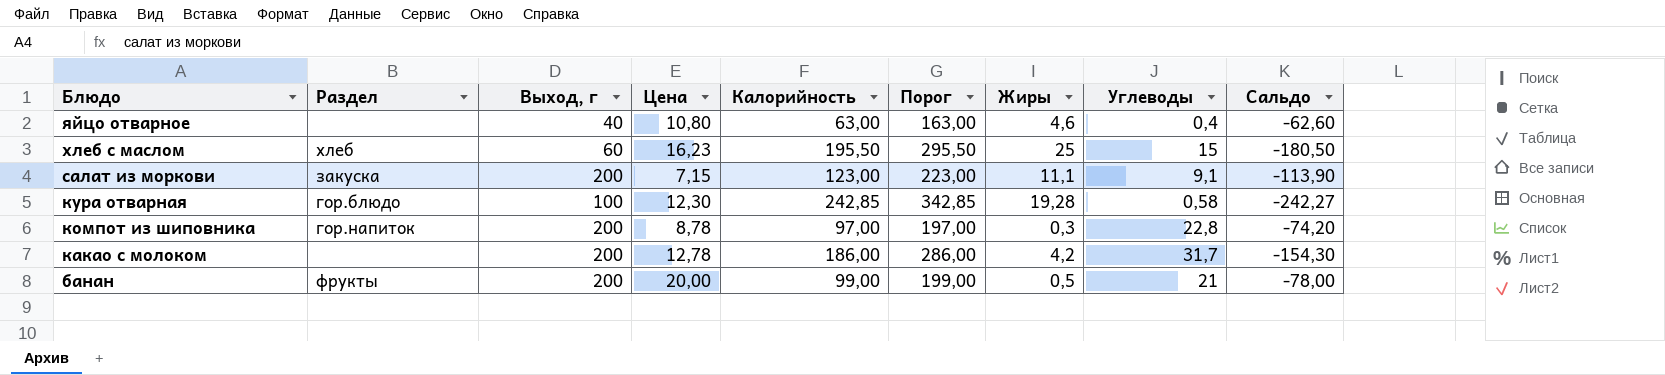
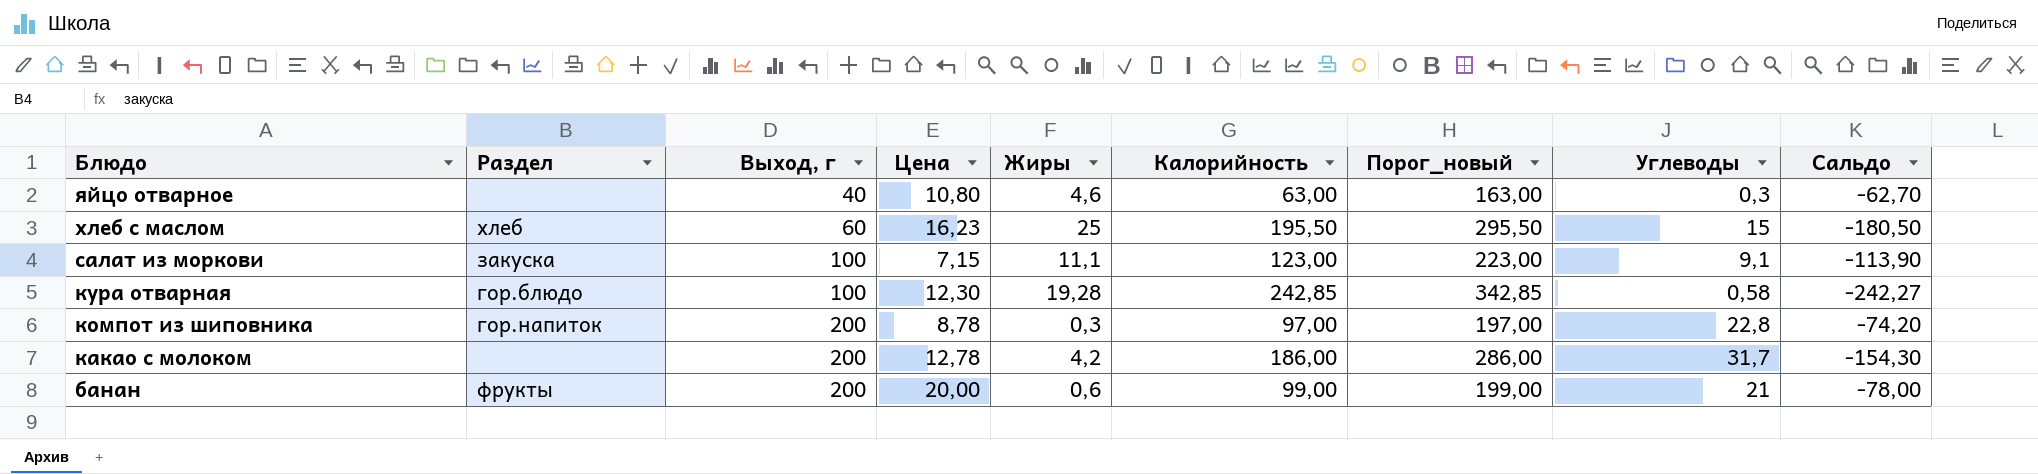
column Жиры | position: 7 -> 5
column name: Порог -> Порог_новый
яйцо отварное | Углеводы: 0,4 -> 0,3
яйцо отварное | Сальдо: -62,60 -> -62,70
салат из моркови | Выход, г: 200 -> 100
банан | Жиры: 0,5 -> 0,6

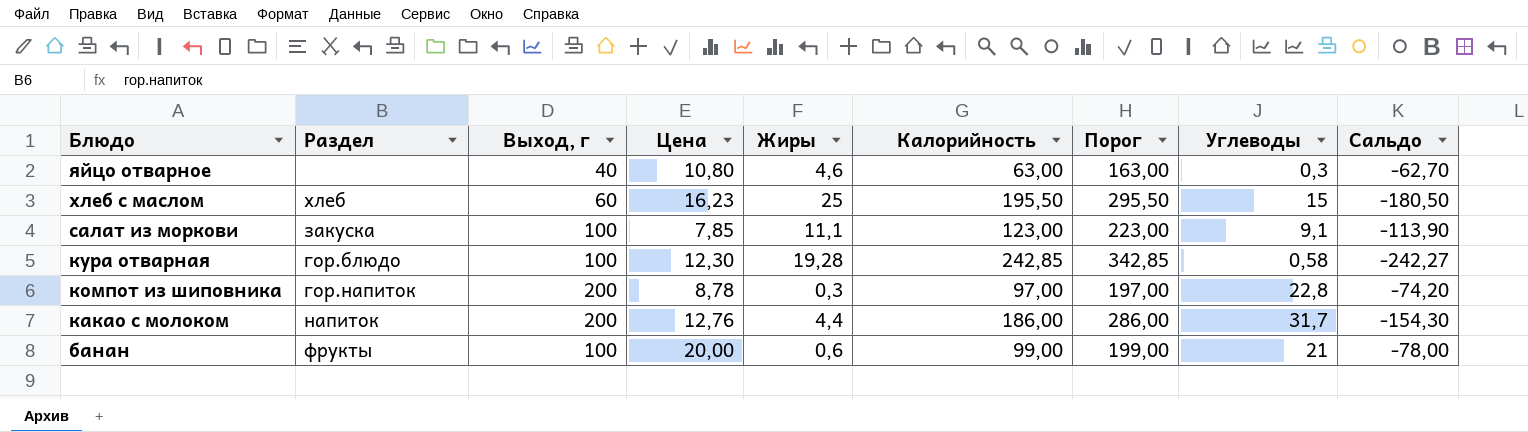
column name: Порог_новый -> Порог
салат из моркови | Цена: 7,15 -> 7,85
какао с молоком | Раздел: none -> напиток
какао с молоком | Цена: 12,78 -> 12,76
какао с молоком | Жиры: 4,2 -> 4,4
банан | Выход, г: 200 -> 100

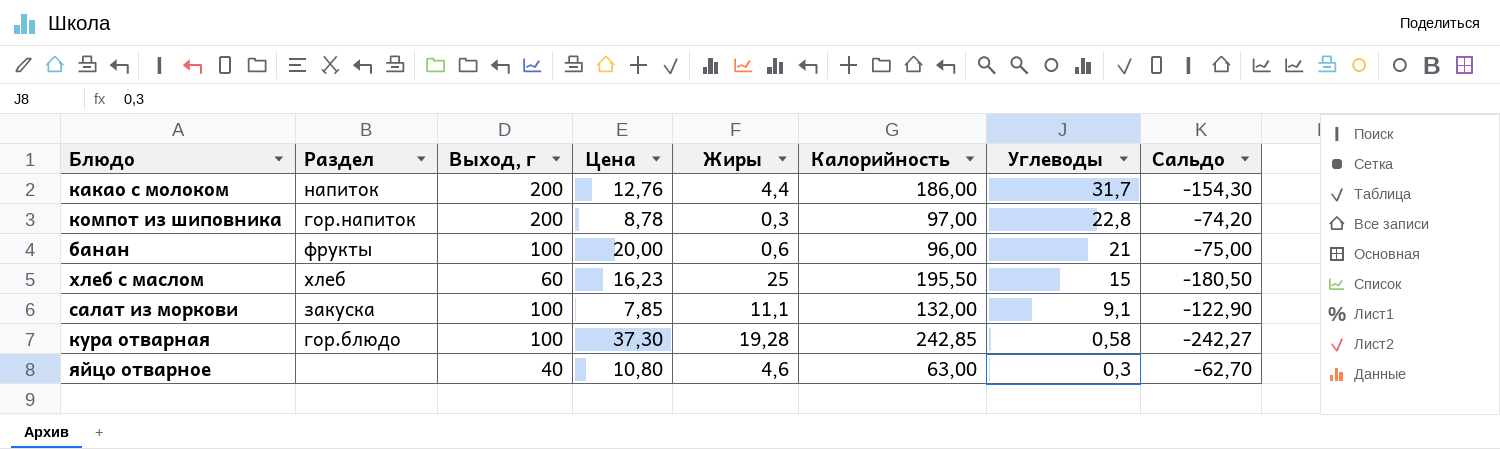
row order: Блюдо descending -> Углеводы descending
column Порог | formula: [Калорийность] + 100 -> none
банан | Калорийность: 99,00 -> 96,00
банан | Сальдо: -78,00 -> -75,00
салат из моркови | Калорийность: 123,00 -> 132,00
салат из моркови | Сальдо: -113,90 -> -122,90
кура отварная | Цена: 12,30 -> 37,30

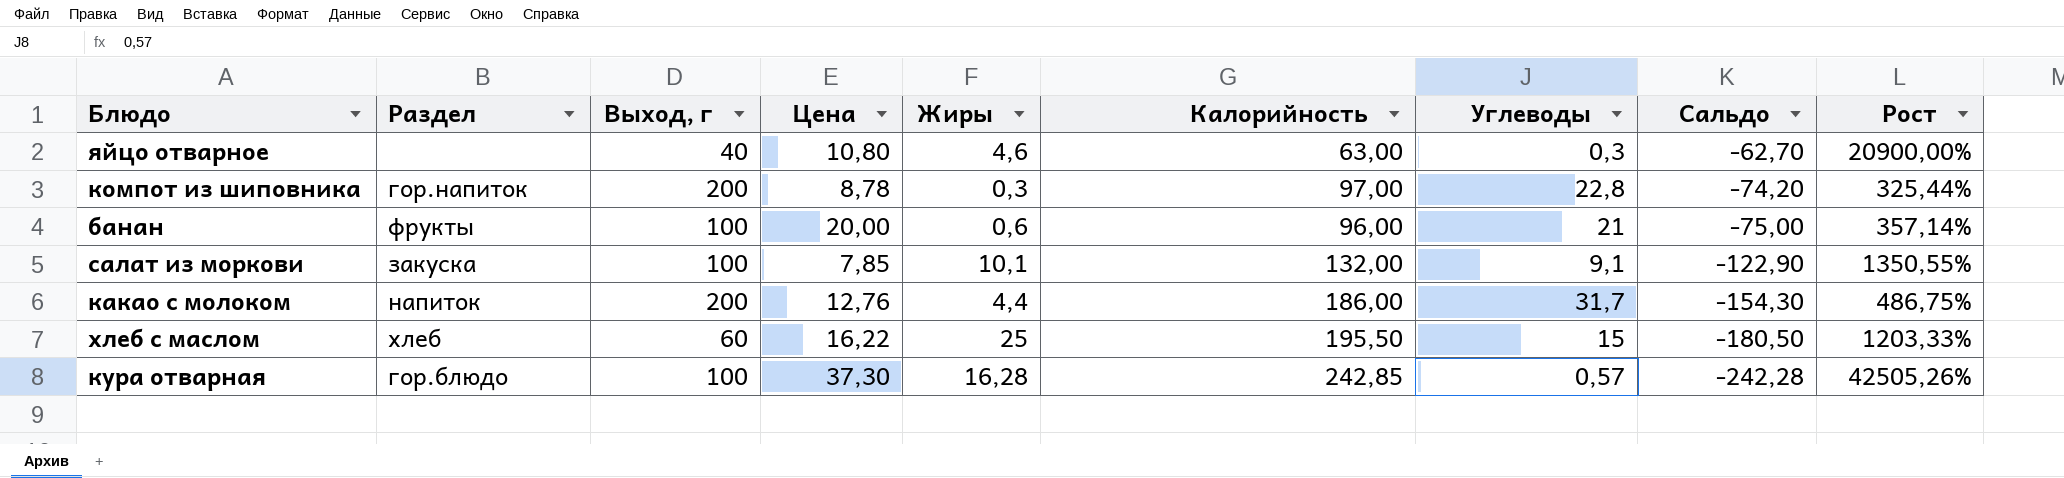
row order: Углеводы descending -> Сальдо descending
column Рост | formula: none -> ([Калорийность] - [Углеводы]) / [Углеводы]
салат из моркови | Жиры: 11,1 -> 10,1
хлеб с маслом | Цена: 16,23 -> 16,22
кура отварная | Жиры: 19,28 -> 16,28
кура отварная | Углеводы: 0,58 -> 0,57
кура отварная | Сальдо: -242,27 -> -242,28

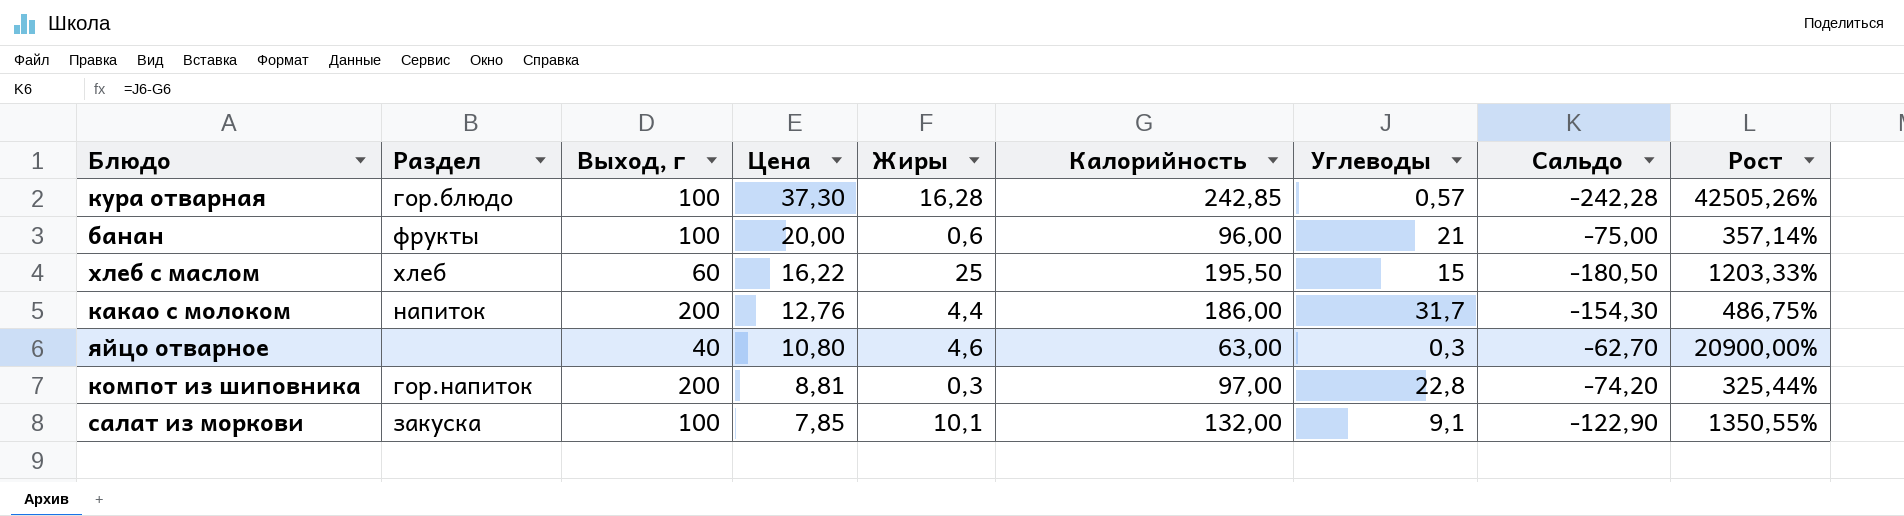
row order: Сальдо descending -> Цена descending
компот из шиповника | Цена: 8,78 -> 8,81

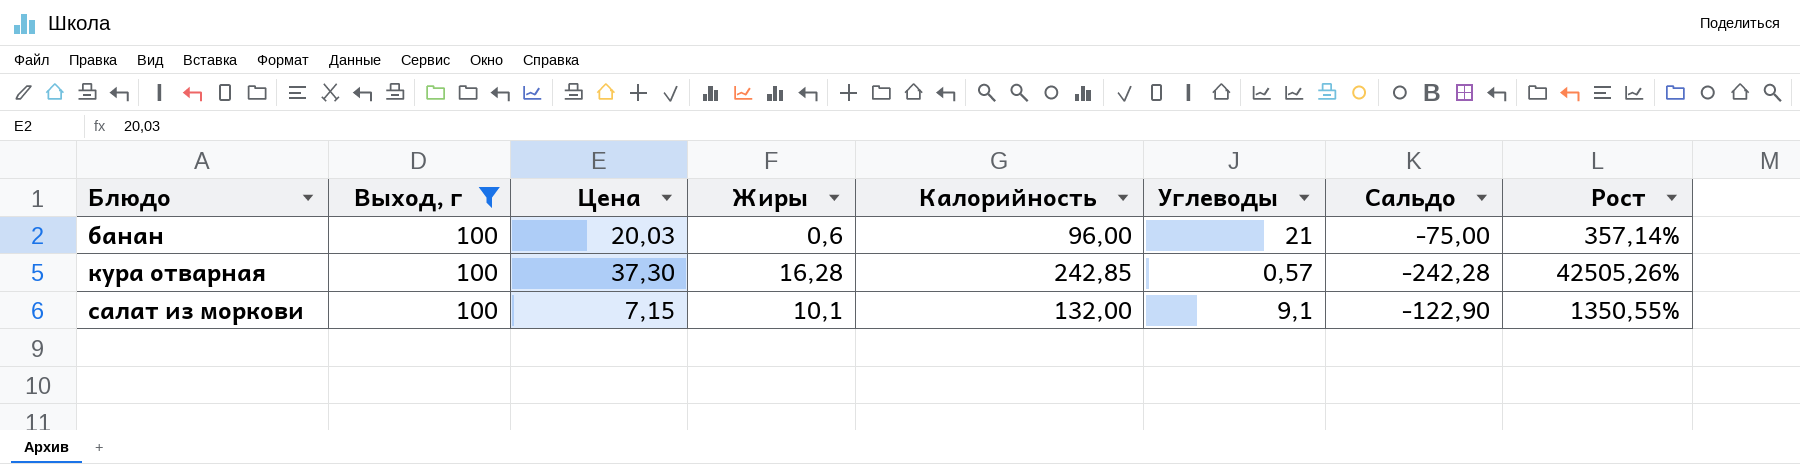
filter: none -> Выход, г = 100
row order: Цена descending -> Блюдо ascending
column Раздел | position: 2 -> none
банан | Цена: 20,00 -> 20,03
салат из моркови | Цена: 7,85 -> 7,15

